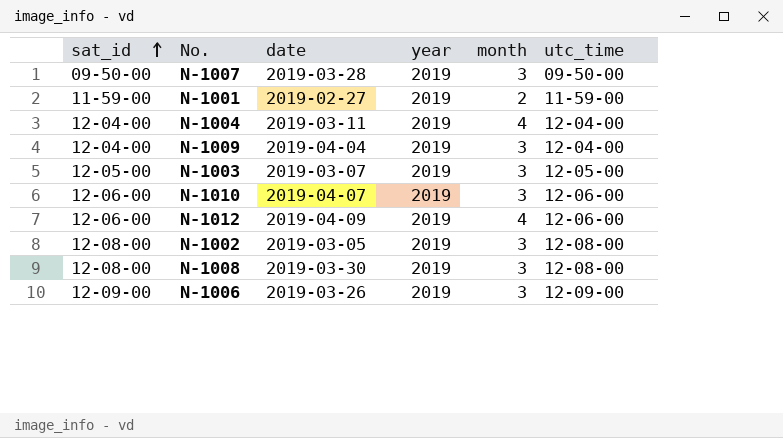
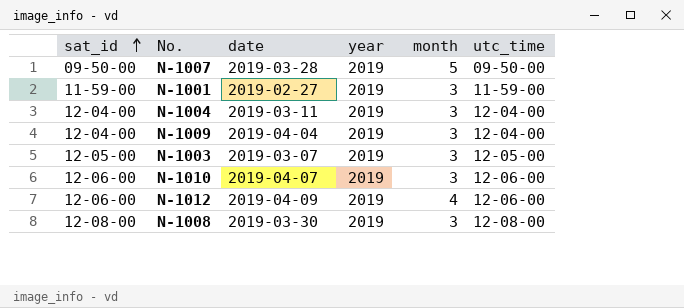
row N-1002: 12-08-00 | 2019-03-05 | 2019 | 3 | 12-08-00 -> none
row N-1006: 12-09-00 | 2019-03-26 | 2019 | 3 | 12-09-00 -> none
N-1007 | month: 3 -> 5
N-1001 | month: 2 -> 3
N-1004 | month: 4 -> 3

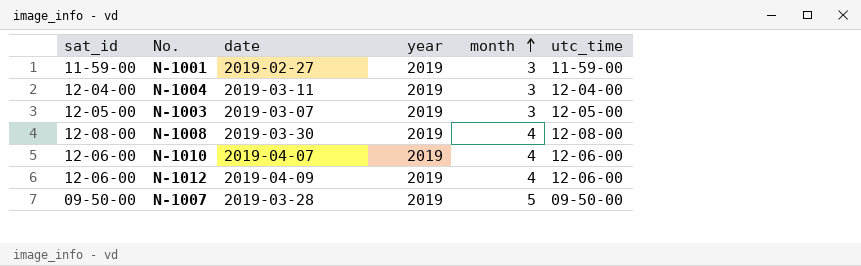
row order: sat_id ascending -> month ascending
row N-1009: 12-04-00 | 2019-04-04 | 2019 | 3 | 12-04-00 -> none
N-1008 | month: 3 -> 4
N-1010 | month: 3 -> 4

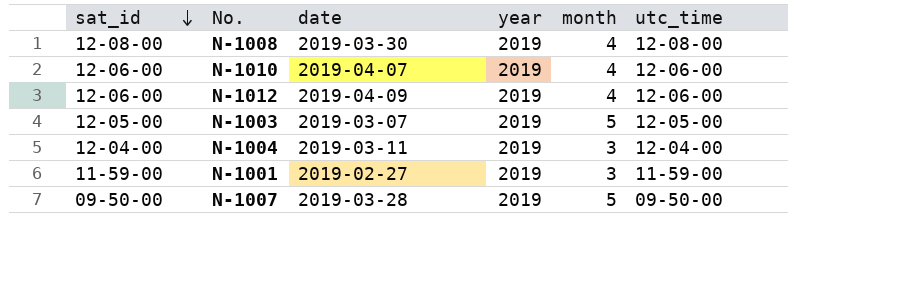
row order: month ascending -> sat_id descending
N-1003 | month: 3 -> 5

